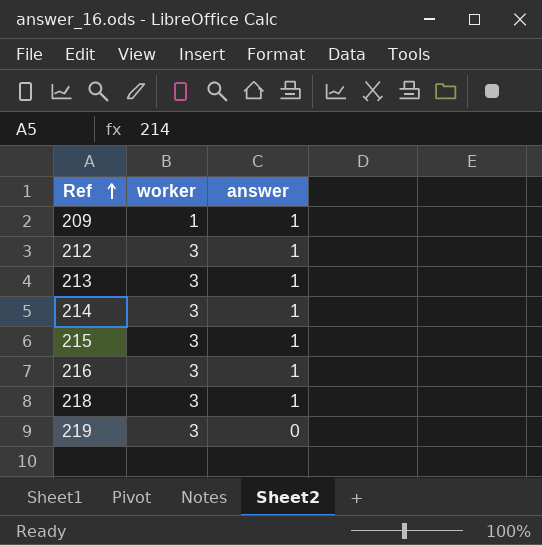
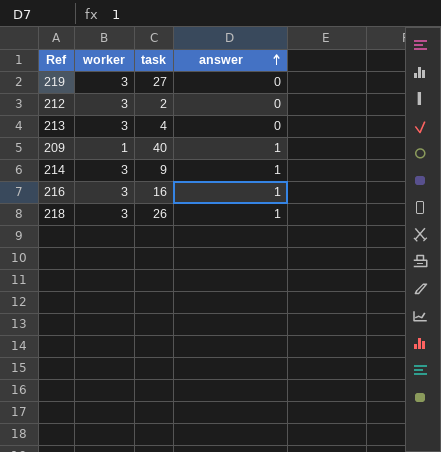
row order: Ref ascending -> answer ascending
column task | position: none -> 3
row 215: 3 | 1 -> none
212 | answer: 1 -> 0
213 | answer: 1 -> 0

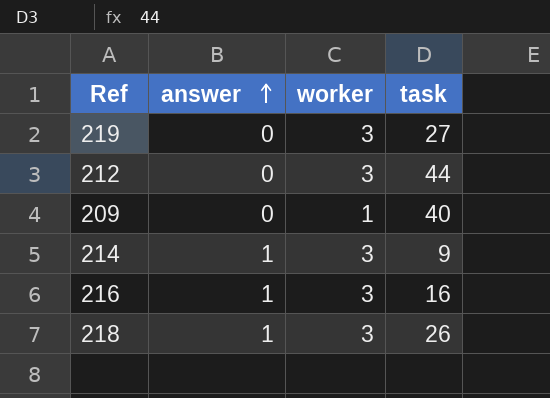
column answer | position: 4 -> 2
row 213: 3 | 4 | 0 -> none
212 | task: 2 -> 44
209 | answer: 1 -> 0

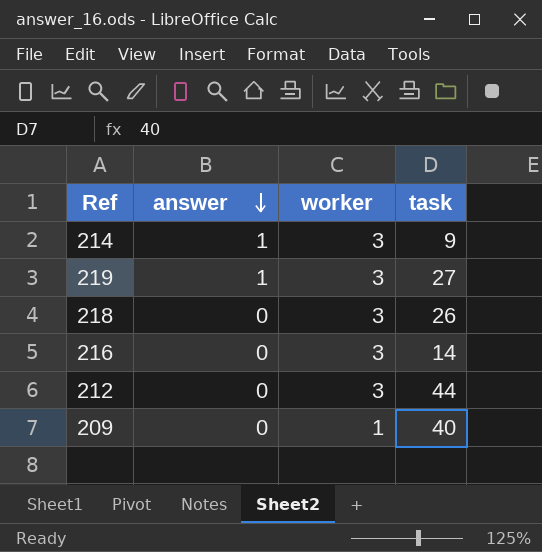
row order: answer ascending -> answer descending
219 | answer: 0 -> 1
218 | answer: 1 -> 0
216 | answer: 1 -> 0
216 | task: 16 -> 14

